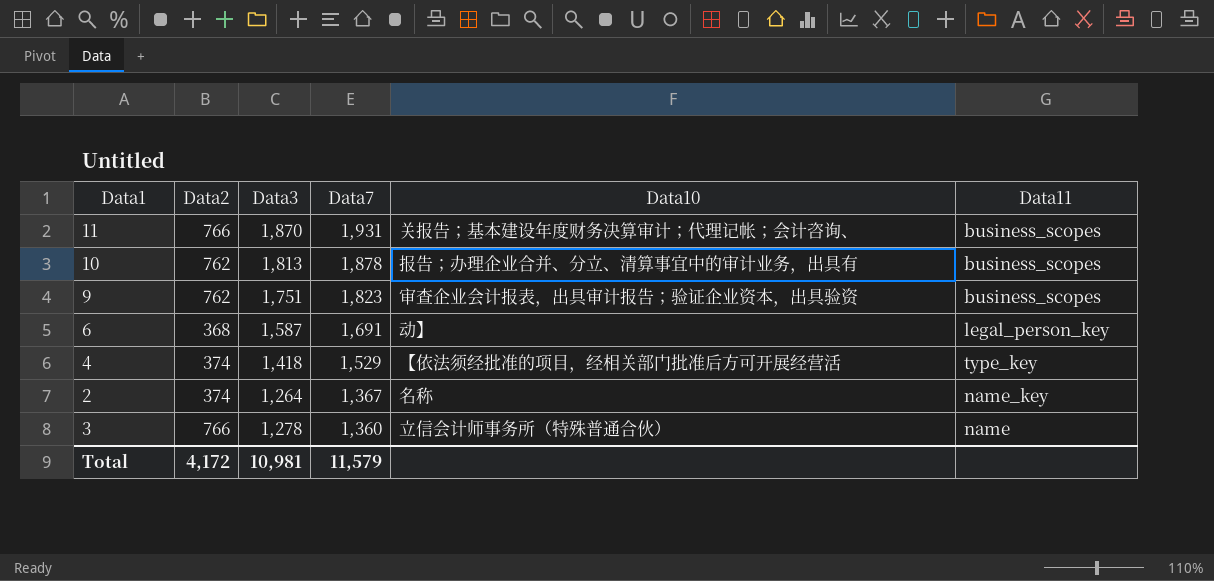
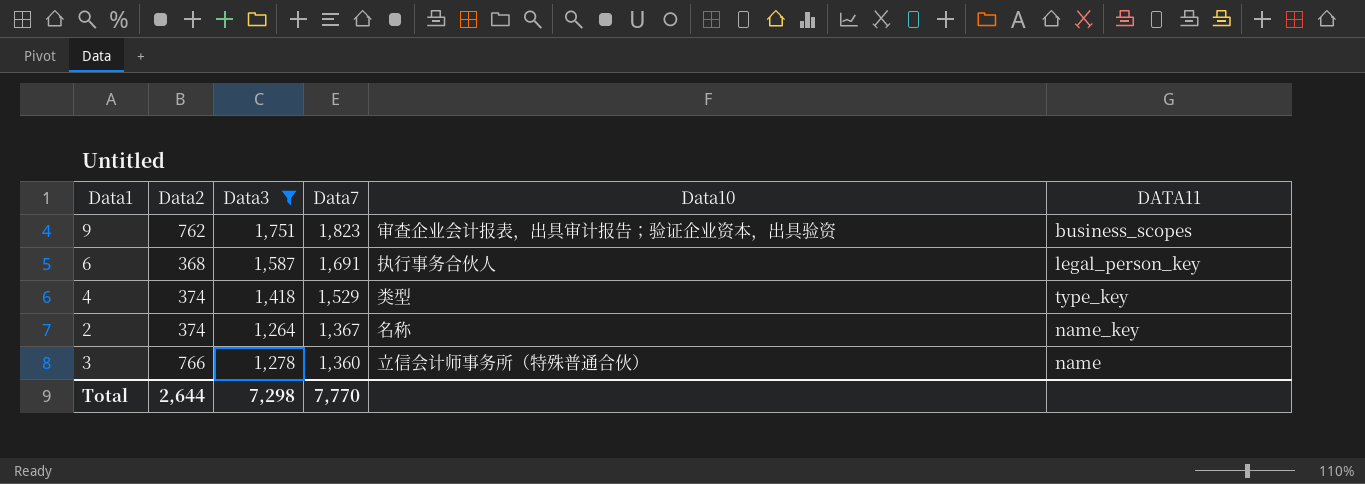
filter: none -> Data3 <= 1,751
column name: Data11 -> DATA11
6 | Data10: 动】 -> 执行事务合伙人
4 | Data10: 【依法须经批准的项目，经相关部门批准后方可开展经营活 -> 类型
Total | Data2: 4,172 -> 2,644
Total | Data3: 10,981 -> 7,298
Total | Data7: 11,579 -> 7,770

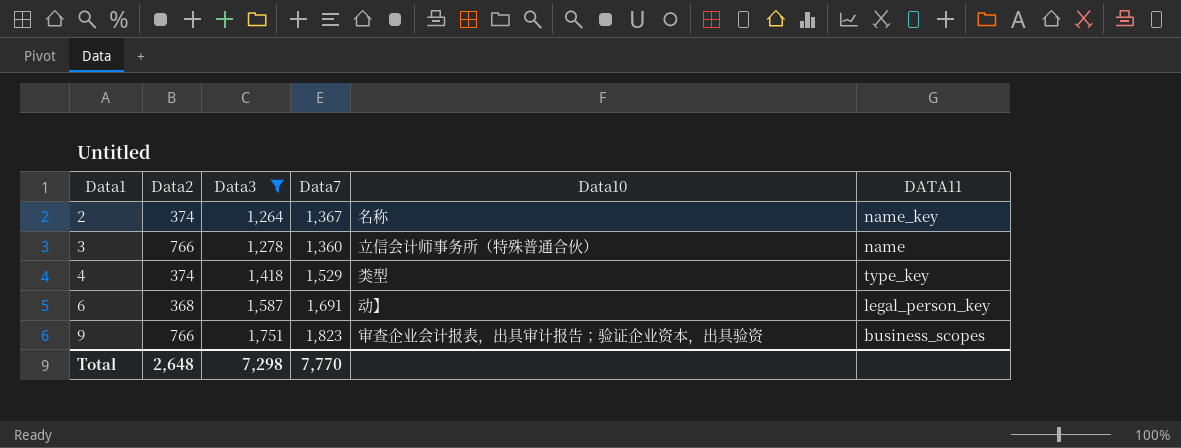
row order: Data7 descending -> Data1 ascending
6 | Data10: 执行事务合伙人 -> 动】
9 | Data2: 762 -> 766
Total | Data2: 2,644 -> 2,648

